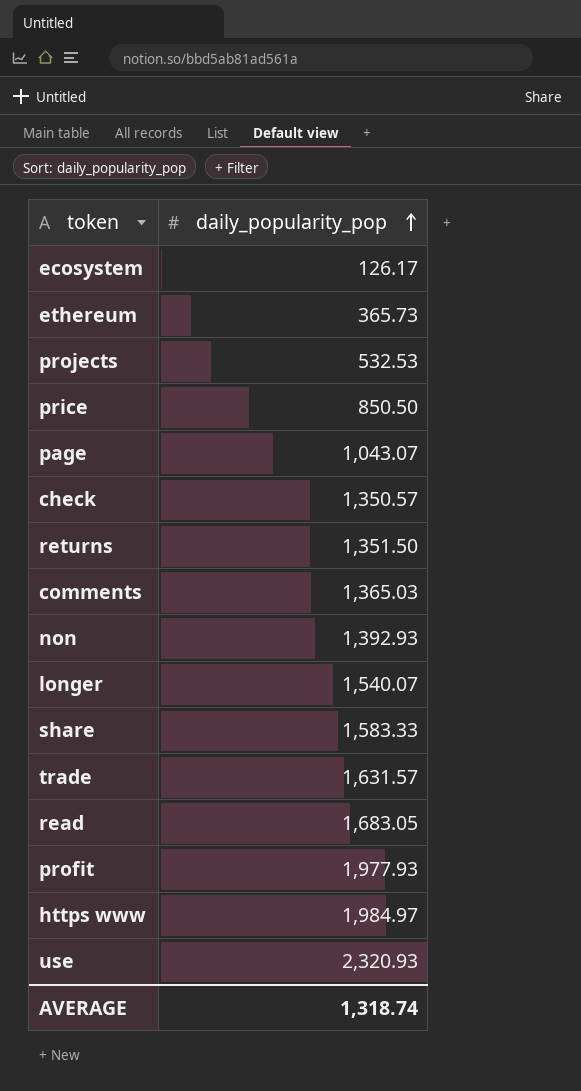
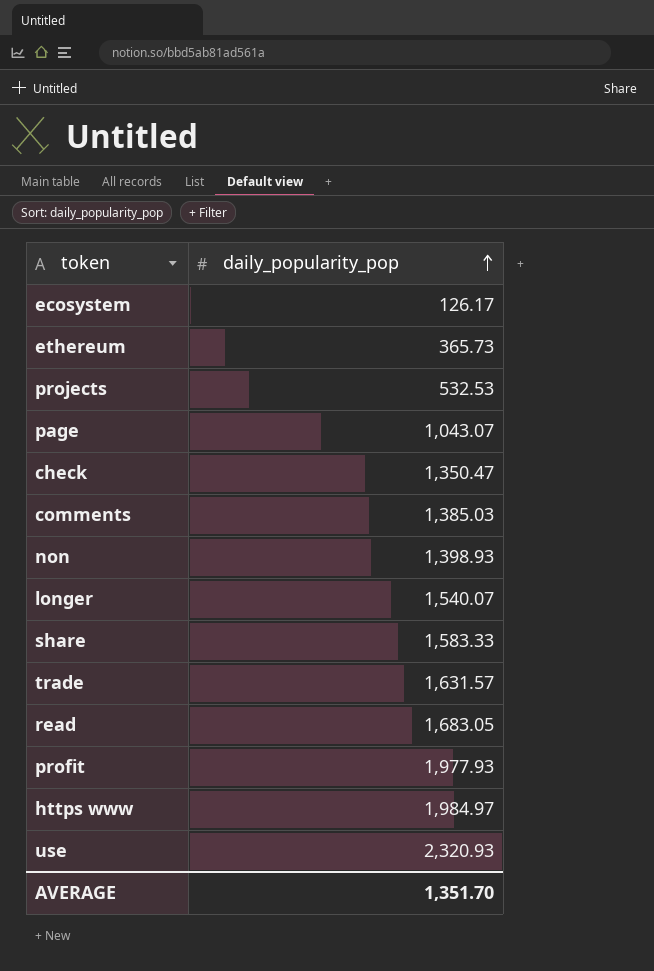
row price: 850.50 -> none
row returns: 1,351.50 -> none
check | daily_popularity_pop: 1,350.57 -> 1,350.47
comments | daily_popularity_pop: 1,365.03 -> 1,385.03
non | daily_popularity_pop: 1,392.93 -> 1,398.93
AVERAGE | daily_popularity_pop: 1,318.74 -> 1,351.70

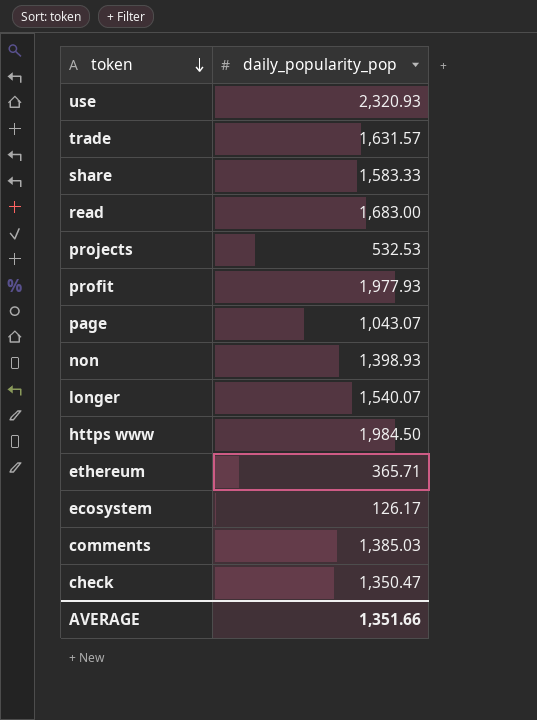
row order: daily_popularity_pop ascending -> token descending
read | daily_popularity_pop: 1,683.05 -> 1,683.00
https www | daily_popularity_pop: 1,984.97 -> 1,984.50
ethereum | daily_popularity_pop: 365.73 -> 365.71
AVERAGE | daily_popularity_pop: 1,351.70 -> 1,351.66

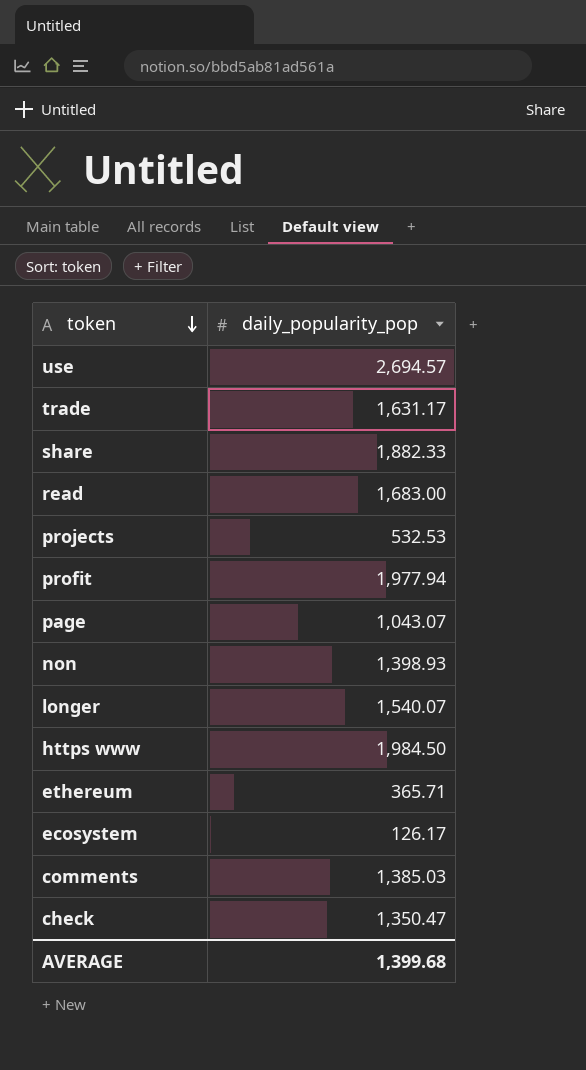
use | daily_popularity_pop: 2,320.93 -> 2,694.57
trade | daily_popularity_pop: 1,631.57 -> 1,631.17
share | daily_popularity_pop: 1,583.33 -> 1,882.33
profit | daily_popularity_pop: 1,977.93 -> 1,977.94
AVERAGE | daily_popularity_pop: 1,351.66 -> 1,399.68

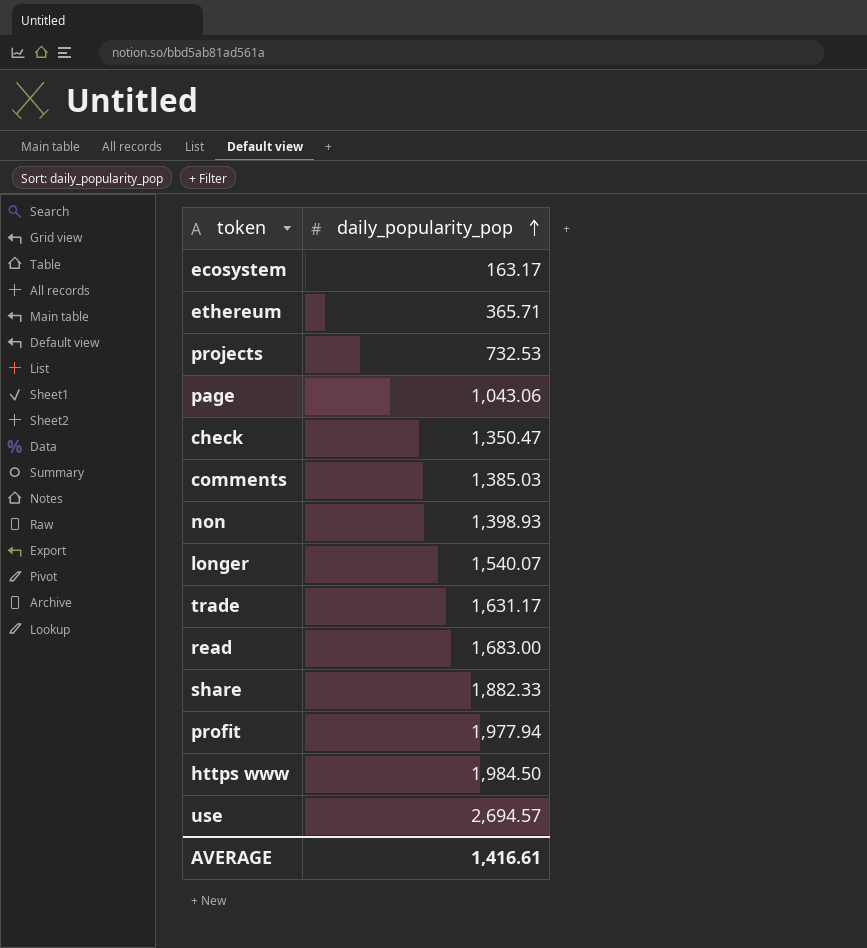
row order: token descending -> daily_popularity_pop ascending
ecosystem | daily_popularity_pop: 126.17 -> 163.17
projects | daily_popularity_pop: 532.53 -> 732.53
page | daily_popularity_pop: 1,043.07 -> 1,043.06
AVERAGE | daily_popularity_pop: 1,399.68 -> 1,416.61

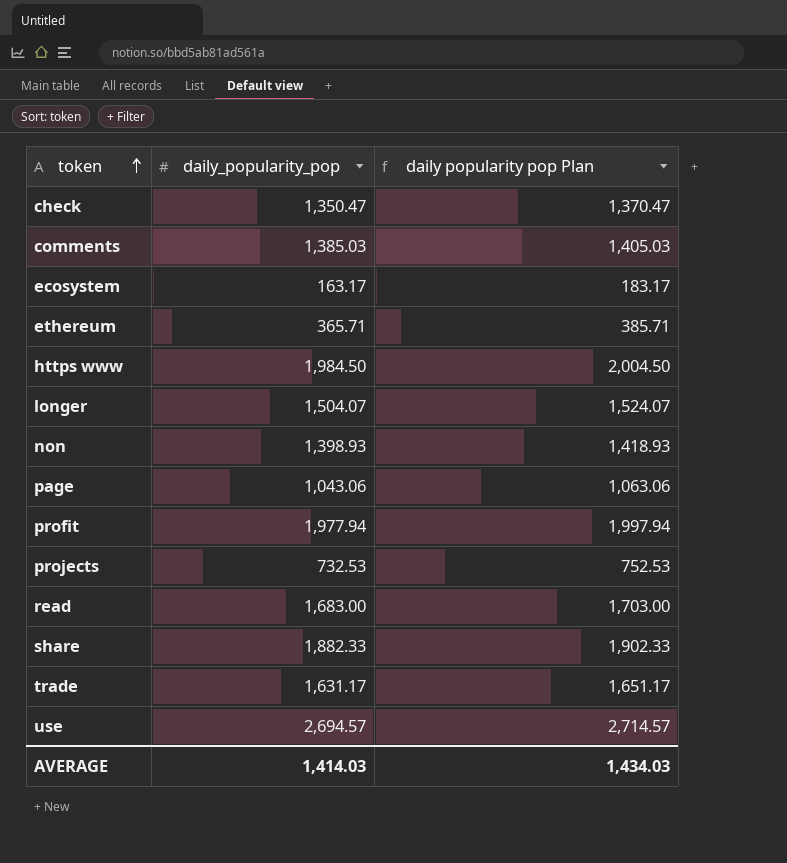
row order: daily_popularity_pop ascending -> token ascending
column daily popularity pop Plan | formula: none -> [daily_popularity_pop] + 20
longer | daily_popularity_pop: 1,540.07 -> 1,504.07
AVERAGE | daily_popularity_pop: 1,416.61 -> 1,414.03

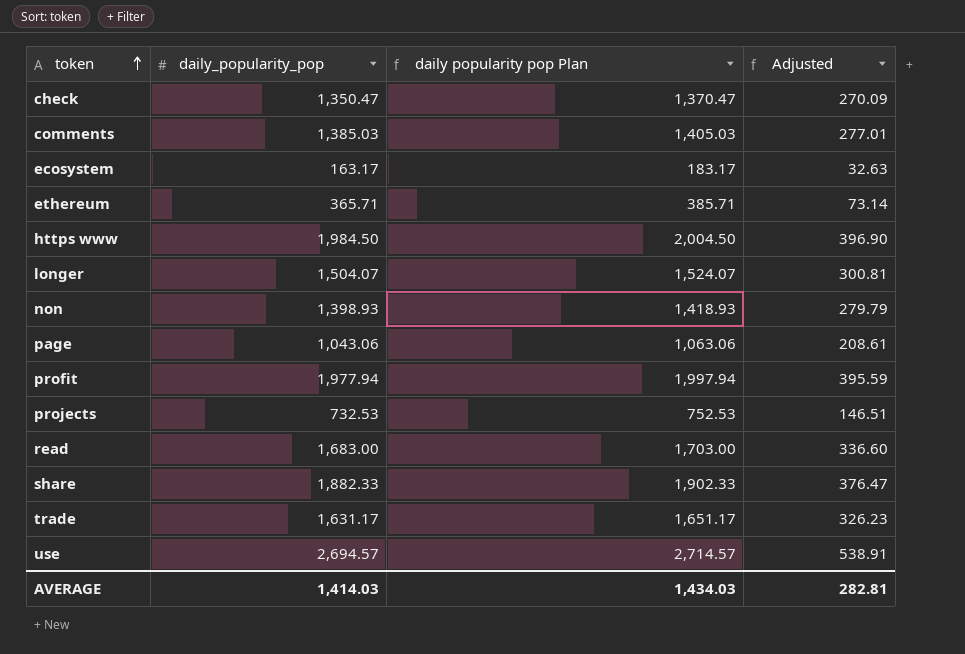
column Adjusted | formula: none -> [daily_popularity_pop] * 0.2

